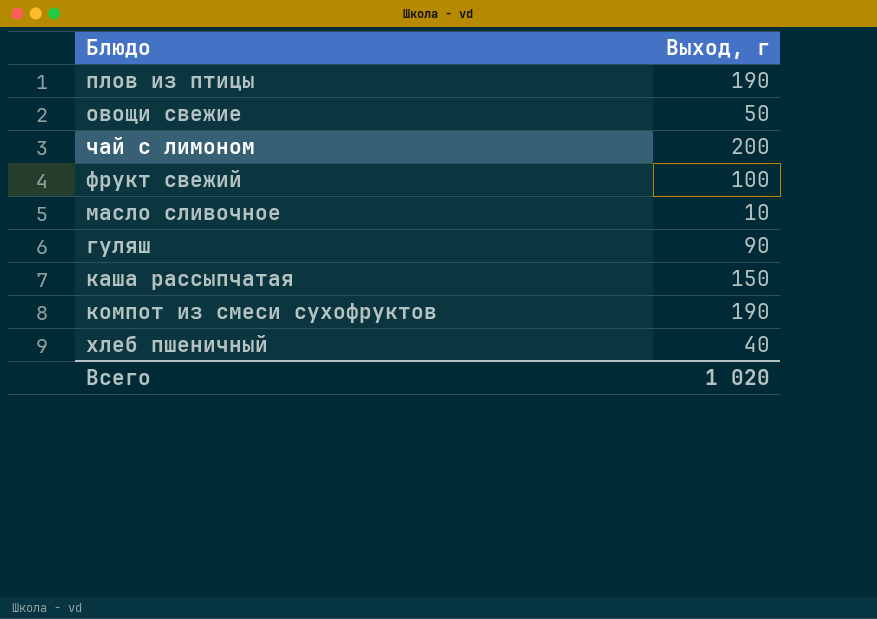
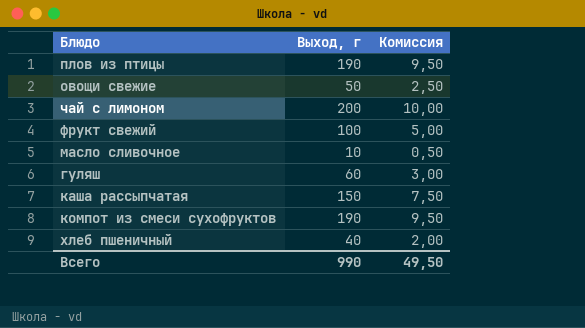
column Комиссия | formula: none -> [Выход, г] * 0,05
гуляш | Выход, г: 90 -> 60
Всего | Выход, г: 1 020 -> 990

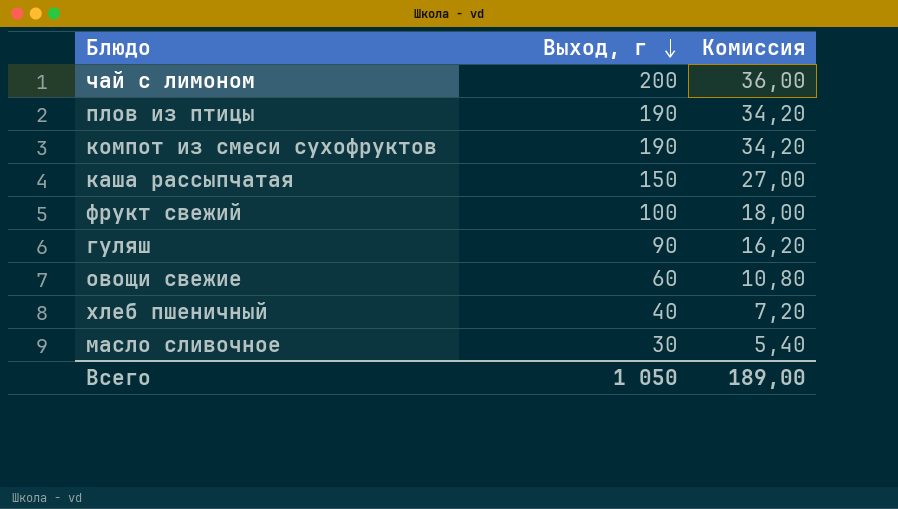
row order: none -> Выход, г descending
column Комиссия | formula: [Выход, г] * 0,05 -> [Выход, г] * 0,18
гуляш | Выход, г: 60 -> 90
овощи свежие | Выход, г: 50 -> 60
масло сливочное | Выход, г: 10 -> 30
Всего | Выход, г: 990 -> 1 050
Всего | Комиссия: 49,50 -> 189,00

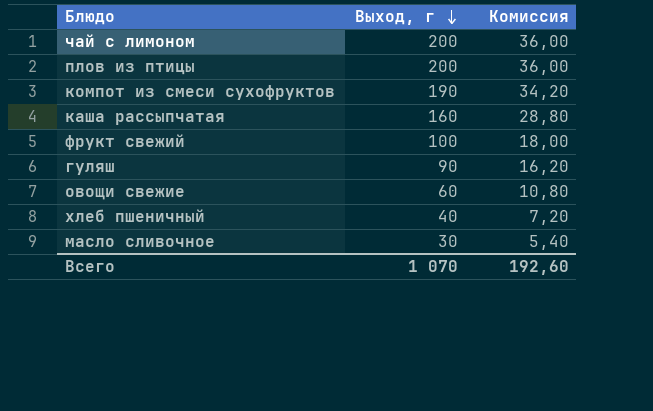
плов из птицы | Выход, г: 190 -> 200
плов из птицы | Комиссия: 34,20 -> 36,00
каша рассыпчатая | Выход, г: 150 -> 160
каша рассыпчатая | Комиссия: 27,00 -> 28,80
Всего | Выход, г: 1 050 -> 1 070
Всего | Комиссия: 189,00 -> 192,60

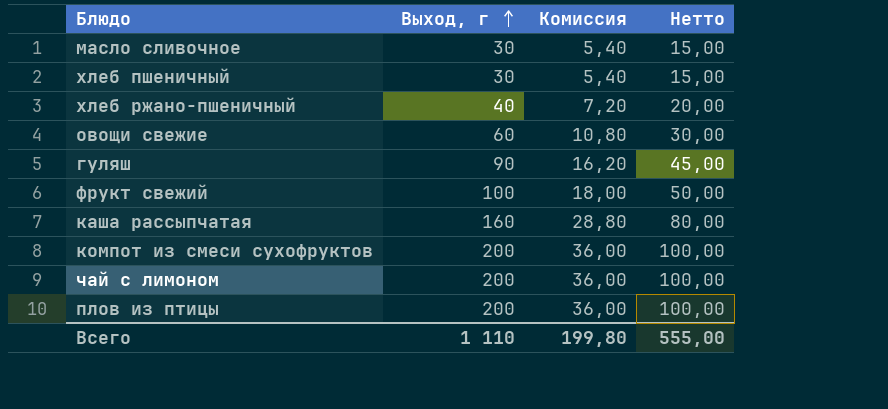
row order: Выход, г descending -> Выход, г ascending
column Нетто | formula: none -> [Выход, г] * 0,5
хлеб пшеничный | Выход, г: 40 -> 30
хлеб пшеничный | Комиссия: 7,20 -> 5,40
row хлеб ржано-пшеничный: none -> 40 | 7,20 | 20,00
компот из смеси сухофруктов | Выход, г: 190 -> 200
компот из смеси сухофруктов | Комиссия: 34,20 -> 36,00
Всего | Выход, г: 1 070 -> 1 110
Всего | Комиссия: 192,60 -> 199,80

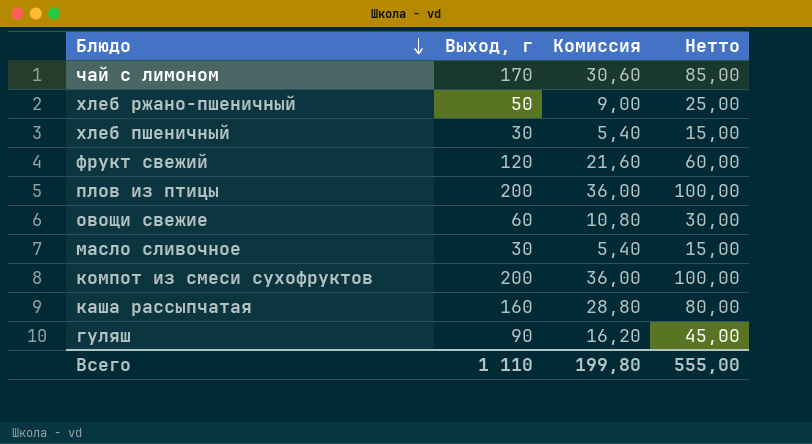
row order: Выход, г ascending -> Блюдо descending
чай с лимоном | Выход, г: 200 -> 170
чай с лимоном | Комиссия: 36,00 -> 30,60
чай с лимоном | Нетто: 100,00 -> 85,00
хлеб ржано-пшеничный | Выход, г: 40 -> 50
хлеб ржано-пшеничный | Комиссия: 7,20 -> 9,00
хлеб ржано-пшеничный | Нетто: 20,00 -> 25,00
фрукт свежий | Выход, г: 100 -> 120
фрукт свежий | Комиссия: 18,00 -> 21,60
фрукт свежий | Нетто: 50,00 -> 60,00

